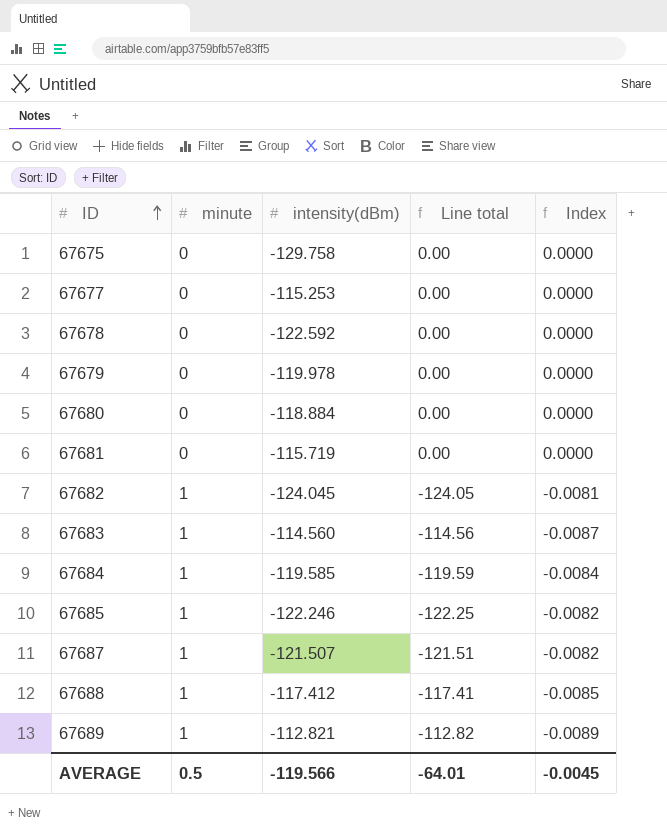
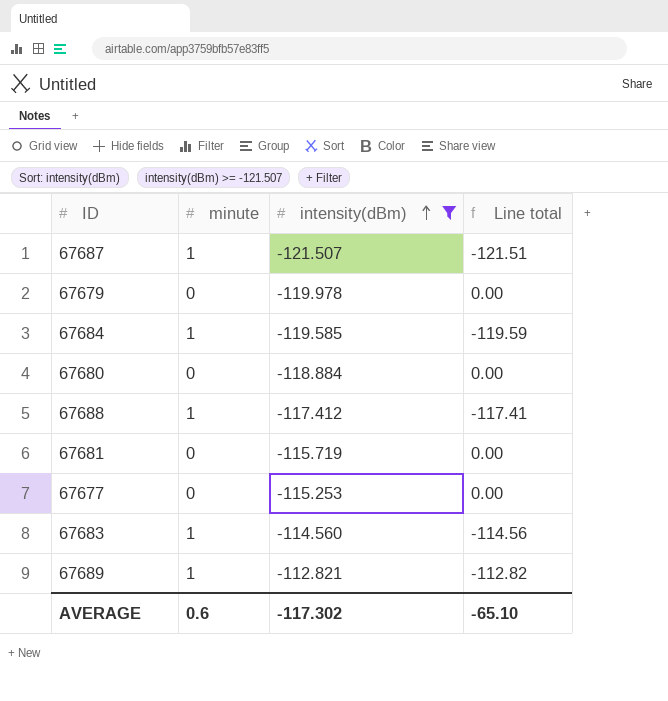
filter: none -> intensity(dBm) >= -121.507
row order: ID ascending -> intensity(dBm) ascending
column Index | formula: [minute] / [intensity(dBm)] -> none
AVERAGE | minute: 0.5 -> 0.6
AVERAGE | intensity(dBm): -119.566 -> -117.302
AVERAGE | Line total: -64.01 -> -65.10

